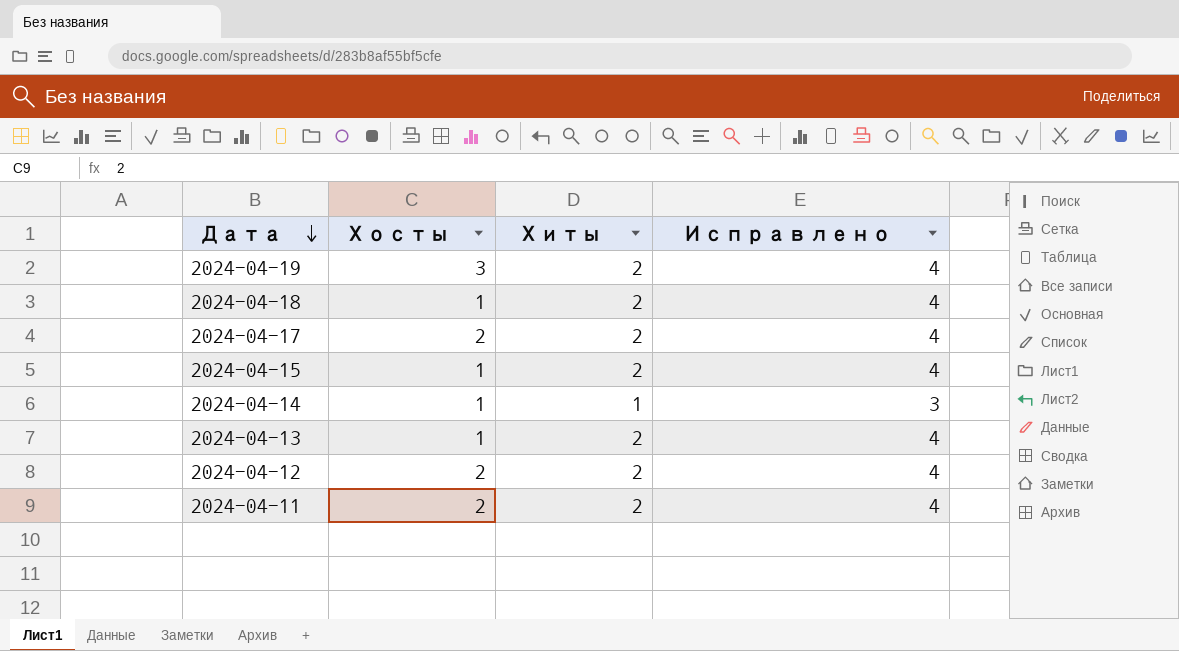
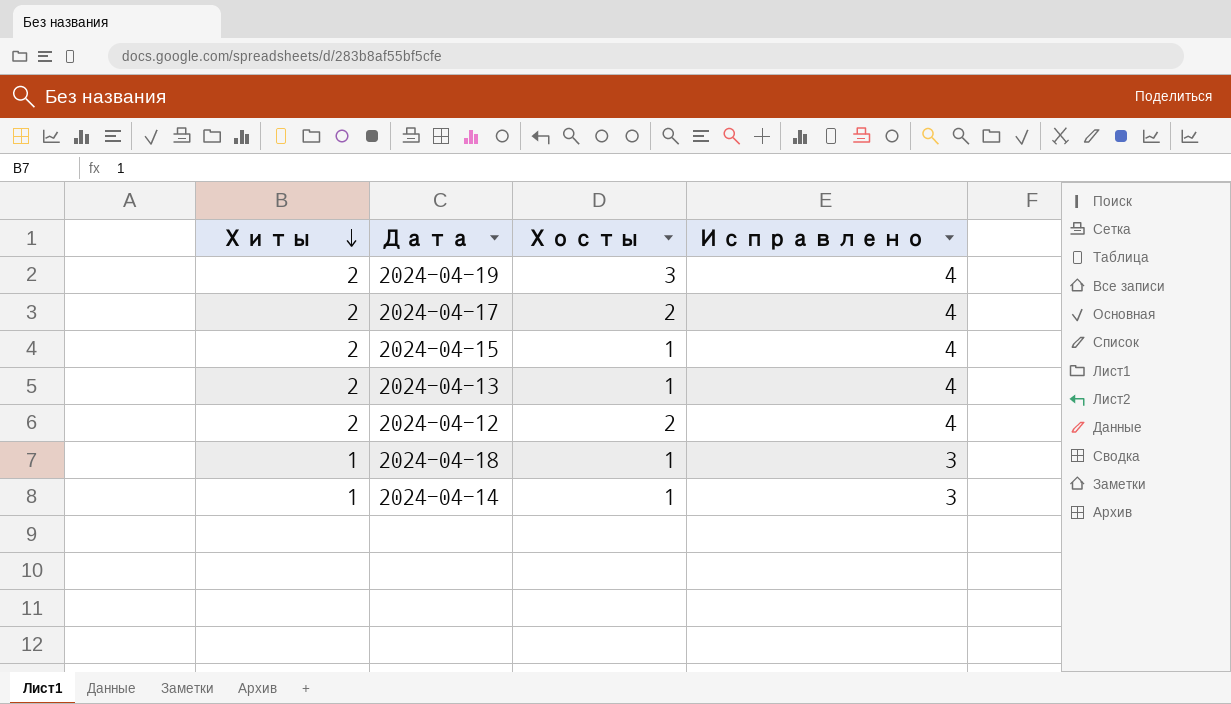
row order: Дата descending -> Хиты descending
column Хиты | position: 3 -> 1
row 2024-04-11: 2 | 2 | 4 -> none
2024-04-18 | Хиты: 2 -> 1
2024-04-18 | Исправлено: 4 -> 3

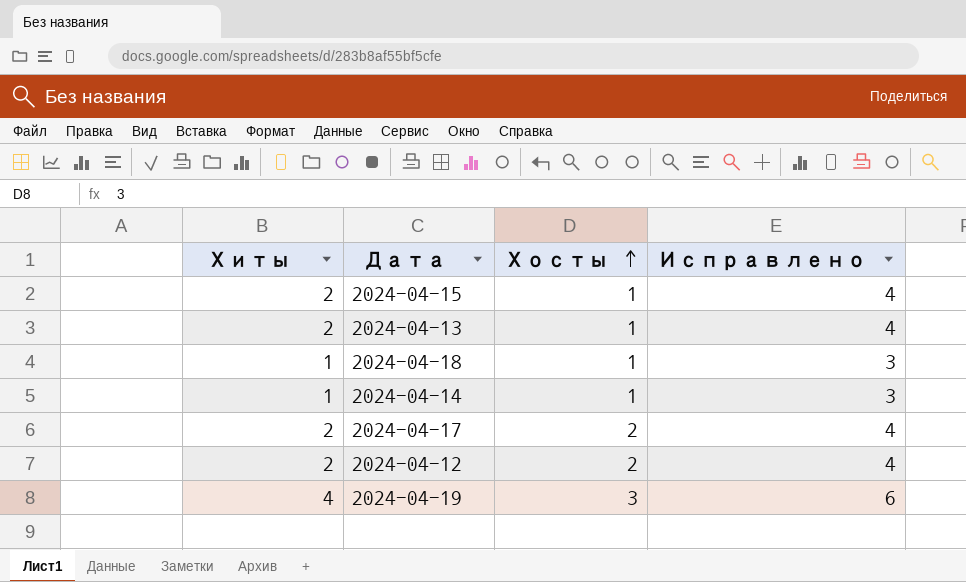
row order: Хиты descending -> Хосты ascending
2024-04-19 | Хиты: 2 -> 4
2024-04-19 | Исправлено: 4 -> 6

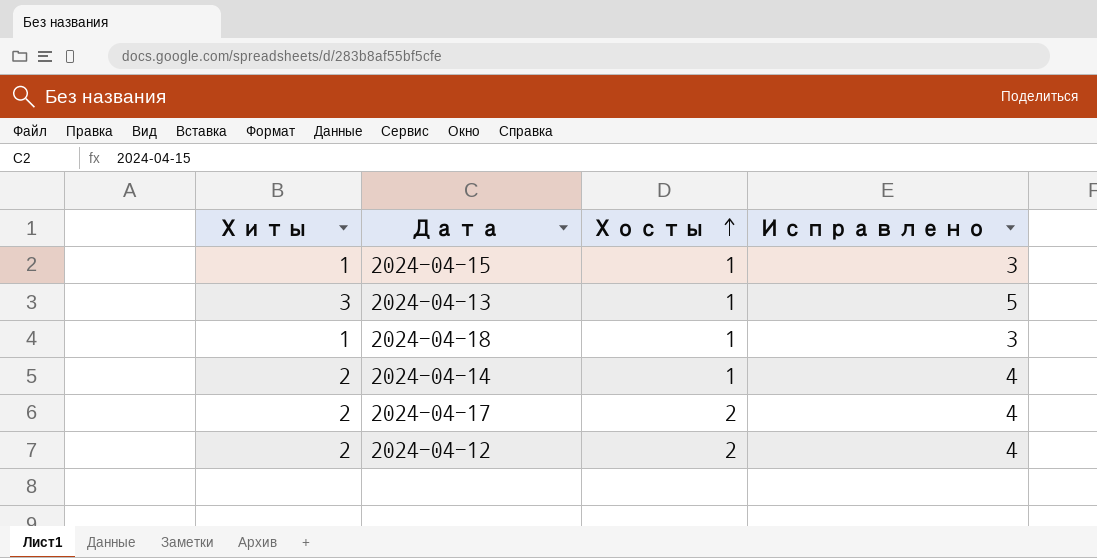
row 2024-04-19: 4 | 3 | 6 -> none
2024-04-15 | Хиты: 2 -> 1
2024-04-15 | Исправлено: 4 -> 3
2024-04-13 | Хиты: 2 -> 3
2024-04-13 | Исправлено: 4 -> 5
2024-04-14 | Хиты: 1 -> 2
2024-04-14 | Исправлено: 3 -> 4

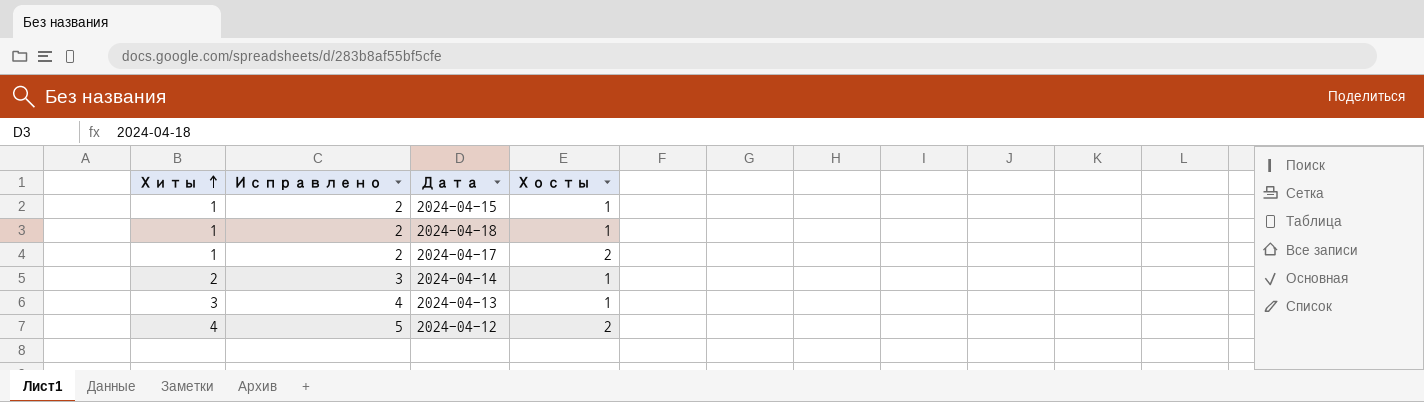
row order: Хосты ascending -> Хиты ascending
column Исправлено | formula: [Хиты] + 2 -> [Хиты] + 1
column Исправлено | position: 4 -> 2
2024-04-17 | Хиты: 2 -> 1
2024-04-12 | Хиты: 2 -> 4

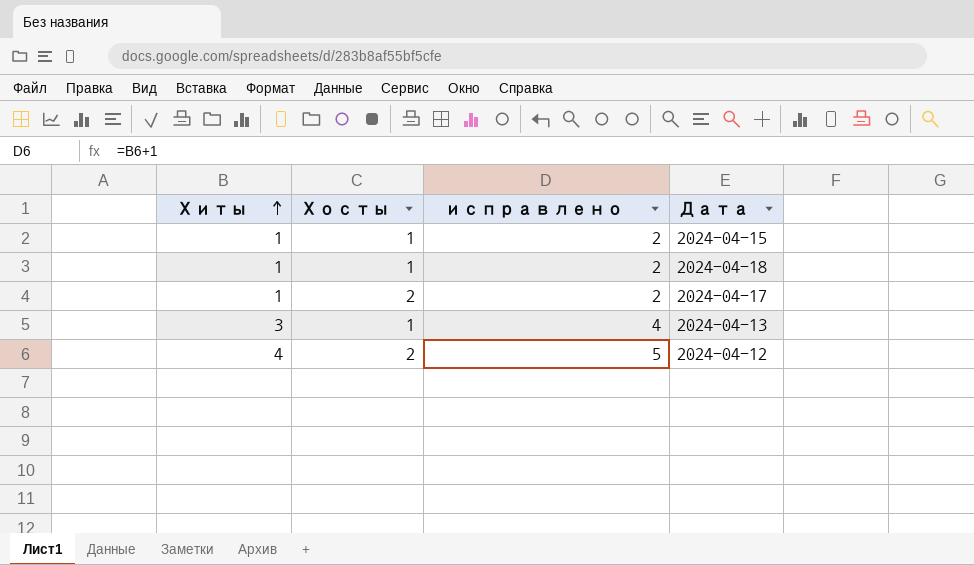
column Хосты | position: 4 -> 2
column name: Исправлено -> исправлено
row 2024-04-14: 2 | 3 | 1 -> none

